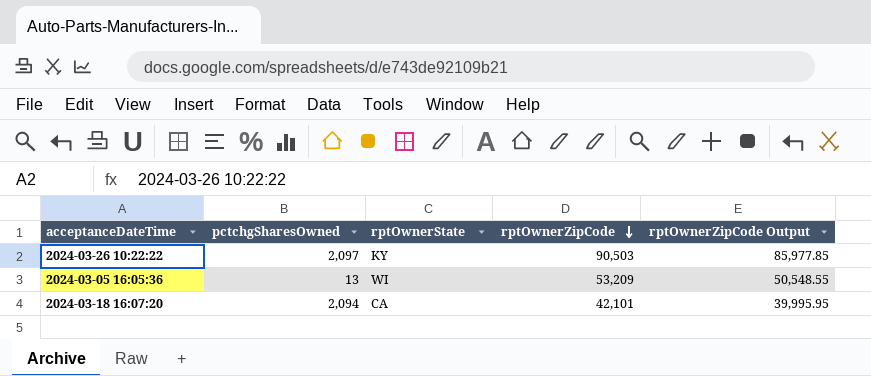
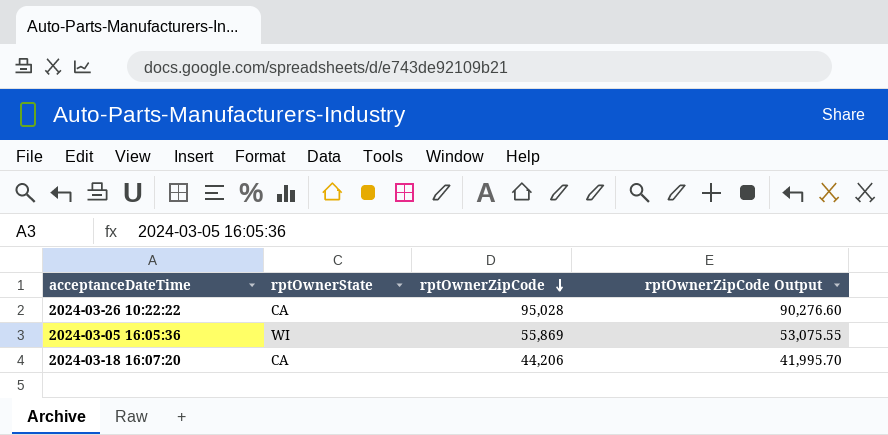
column pctchgSharesOwned | position: 2 -> none
2024-03-26 10:22:22 | rptOwnerState: KY -> CA
2024-03-26 10:22:22 | rptOwnerZipCode: 90,503 -> 95,028
2024-03-26 10:22:22 | rptOwnerZipCode Output: 85,977.85 -> 90,276.60
2024-03-05 16:05:36 | rptOwnerZipCode: 53,209 -> 55,869
2024-03-05 16:05:36 | rptOwnerZipCode Output: 50,548.55 -> 53,075.55
2024-03-18 16:07:20 | rptOwnerZipCode: 42,101 -> 44,206
2024-03-18 16:07:20 | rptOwnerZipCode Output: 39,995.95 -> 41,995.70

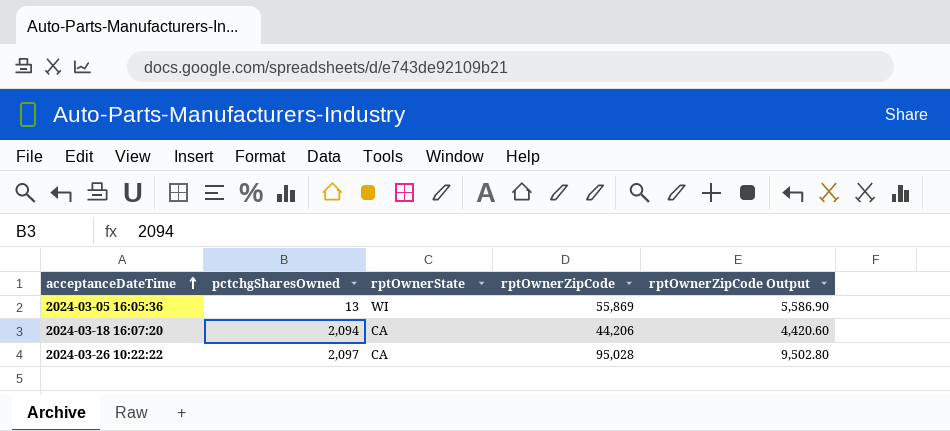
row order: rptOwnerZipCode descending -> acceptanceDateTime ascending
column pctchgSharesOwned | position: none -> 2
column rptOwnerZipCode Output | formula: [rptOwnerZipCode] * 0.95 -> [rptOwnerZipCode] * 0.1

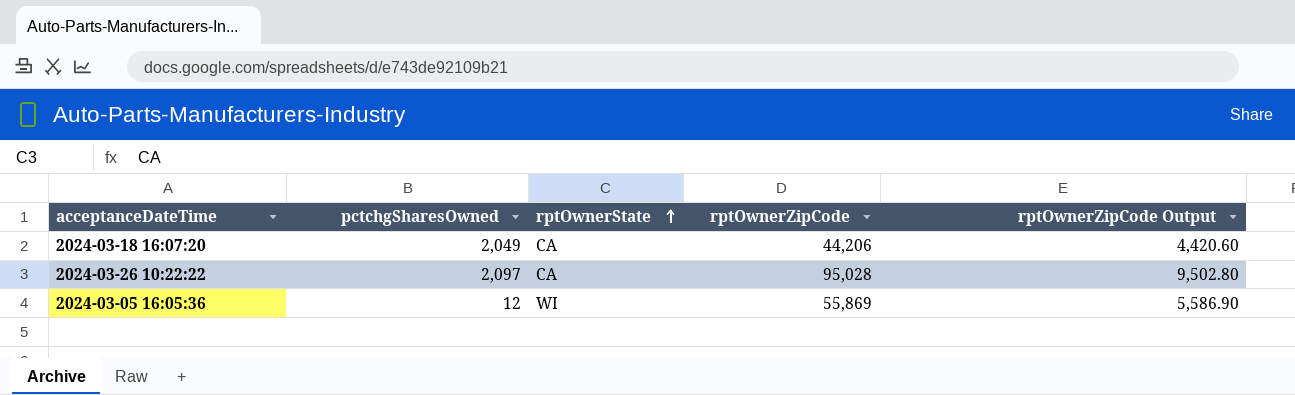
row order: acceptanceDateTime ascending -> rptOwnerState ascending
2024-03-18 16:07:20 | pctchgSharesOwned: 2,094 -> 2,049
2024-03-05 16:05:36 | pctchgSharesOwned: 13 -> 12

